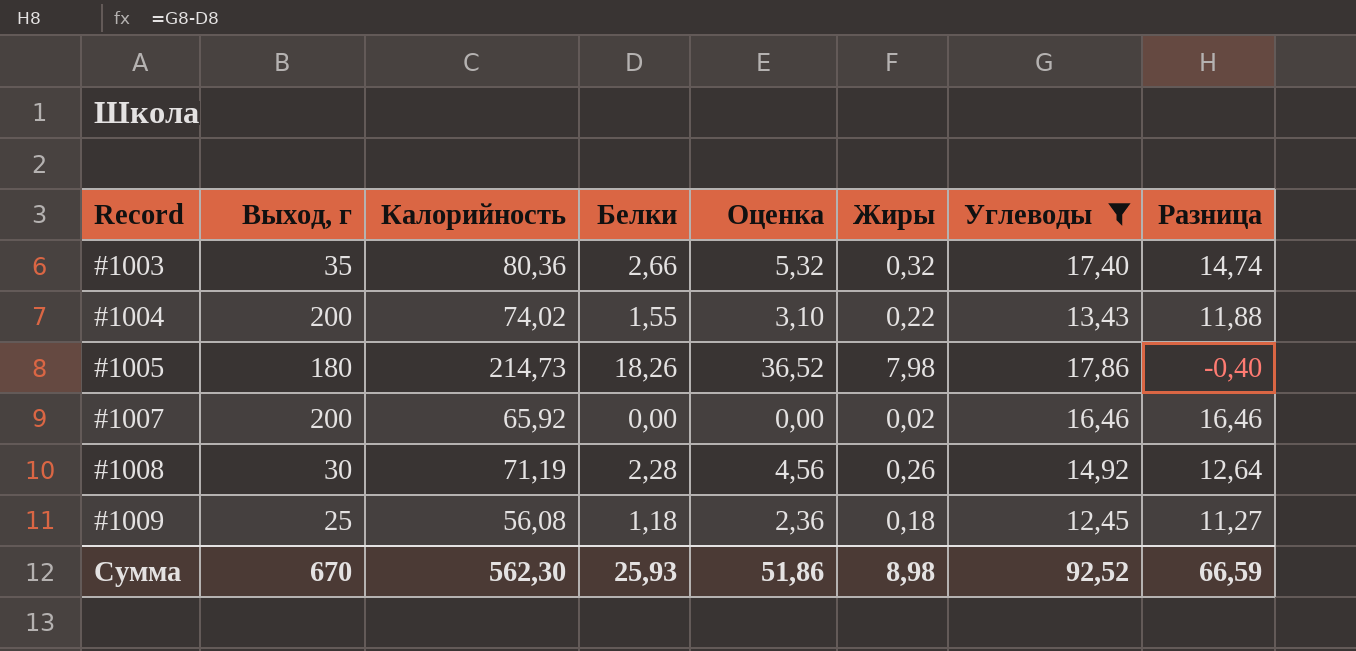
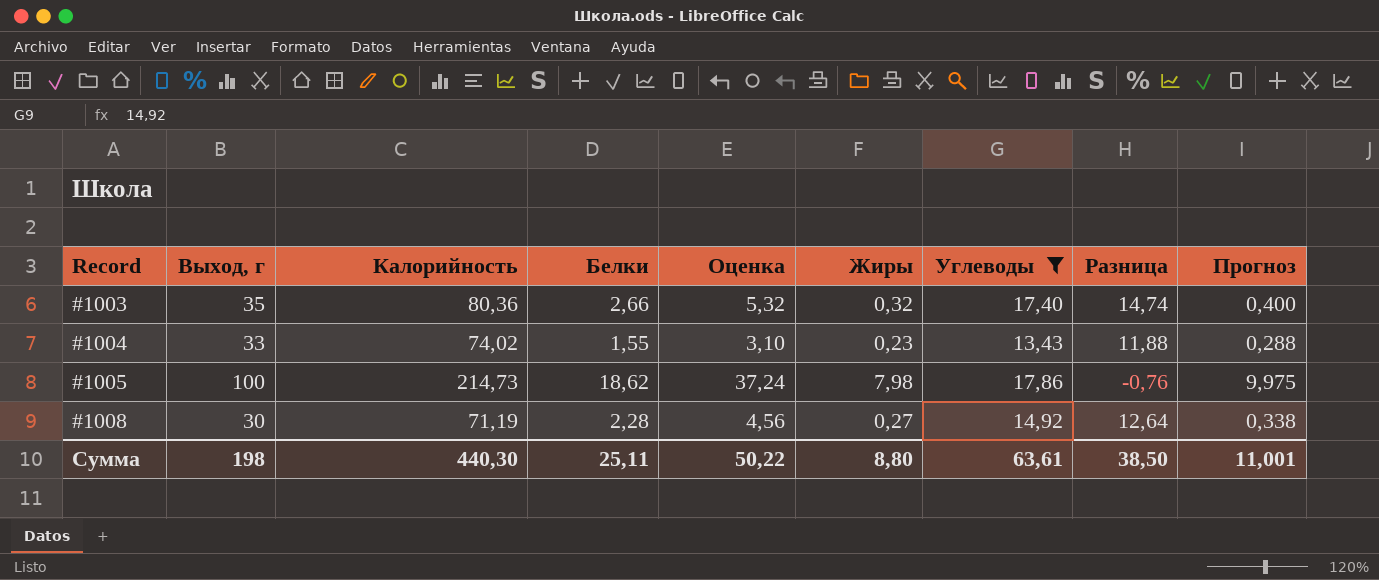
column Прогноз | formula: none -> [Жиры] * 1,25
row #1007: 200 | 65,92 | 0,00 | 0,00 | 0,02 | 16,46 | 16,46 -> none
row #1009: 25 | 56,08 | 1,18 | 2,36 | 0,18 | 12,45 | 11,27 -> none
#1004 | Выход, г: 200 -> 33
#1004 | Жиры: 0,22 -> 0,23
#1005 | Выход, г: 180 -> 100
#1005 | Белки: 18,26 -> 18,62
#1005 | Оценка: 36,52 -> 37,24
#1005 | Разница: -0,40 -> -0,76
#1008 | Жиры: 0,26 -> 0,27
Сумма | Выход, г: 670 -> 198
Сумма | Калорийность: 562,30 -> 440,30
Сумма | Белки: 25,93 -> 25,11
Сумма | Оценка: 51,86 -> 50,22
Сумма | Жиры: 8,98 -> 8,80
Сумма | Углеводы: 92,52 -> 63,61
Сумма | Разница: 66,59 -> 38,50

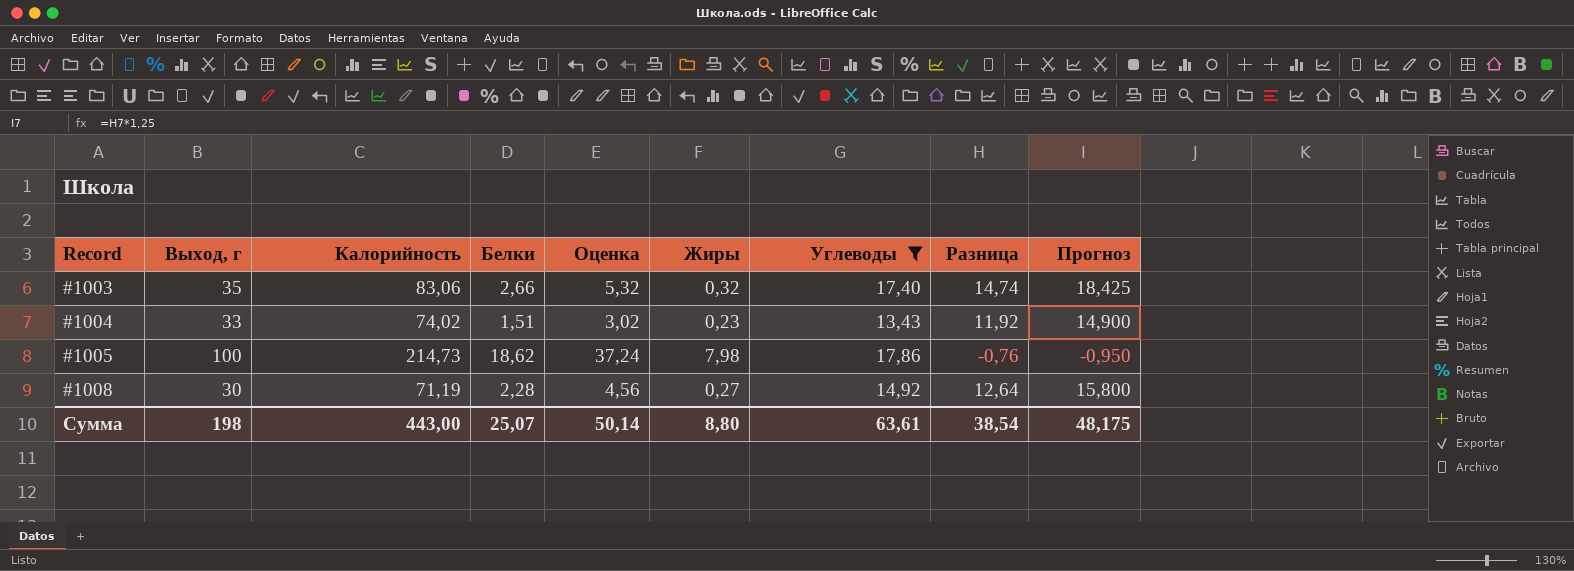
column Прогноз | formula: [Жиры] * 1,25 -> [Разница] * 1,25
#1003 | Калорийность: 80,36 -> 83,06
#1004 | Белки: 1,55 -> 1,51
#1004 | Оценка: 3,10 -> 3,02
#1004 | Разница: 11,88 -> 11,92
Сумма | Калорийность: 440,30 -> 443,00
Сумма | Белки: 25,11 -> 25,07
Сумма | Оценка: 50,22 -> 50,14
Сумма | Разница: 38,50 -> 38,54
Сумма | Прогноз: 11,001 -> 48,175

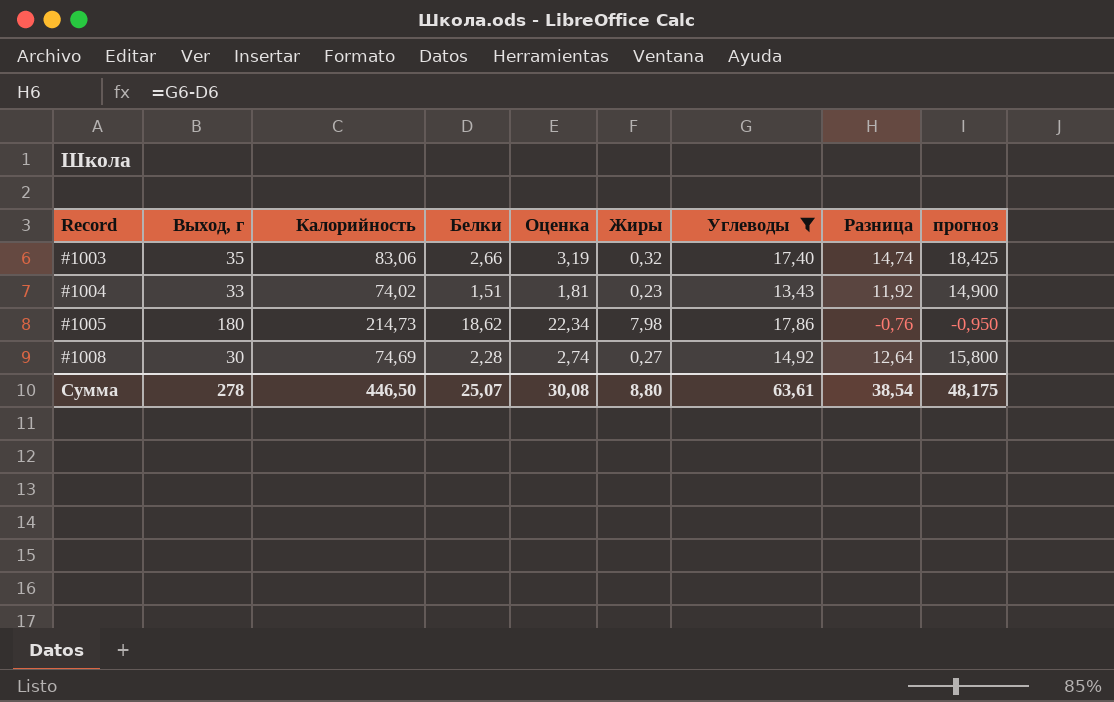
column Оценка | formula: [Белки] * 2 -> [Белки] * 1,2
column name: Прогноз -> прогноз
#1005 | Выход, г: 100 -> 180
#1008 | Калорийность: 71,19 -> 74,69
Сумма | Выход, г: 198 -> 278
Сумма | Калорийность: 443,00 -> 446,50
Сумма | Оценка: 50,14 -> 30,08

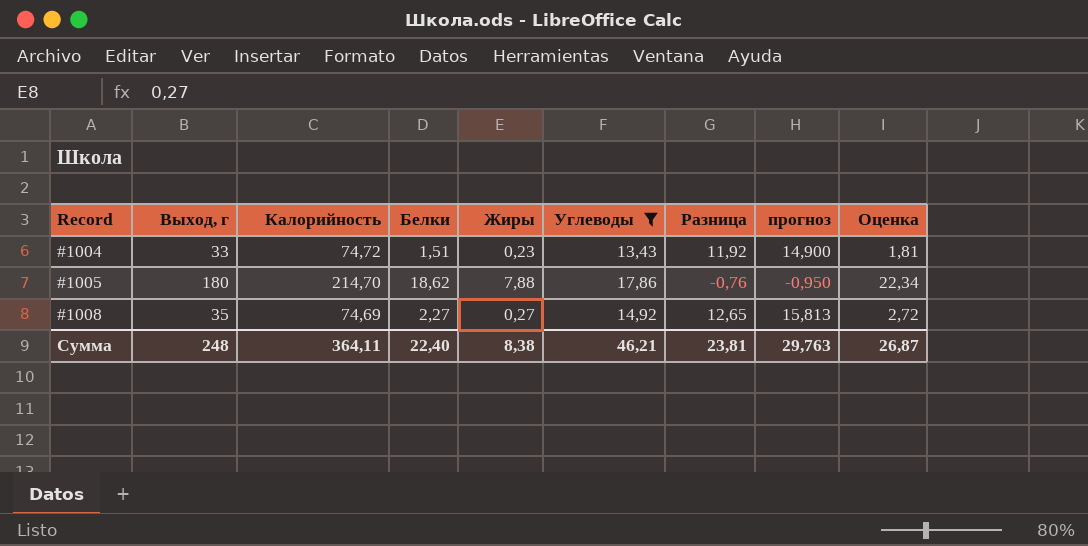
column Оценка | position: 5 -> 9
row #1003: 35 | 83,06 | 2,66 | 3,19 | 0,32 | 17,40 | 14,74 | 18,425 -> none
#1004 | Калорийность: 74,02 -> 74,72
#1005 | Калорийность: 214,73 -> 214,70
#1005 | Жиры: 7,98 -> 7,88
#1008 | Выход, г: 30 -> 35
#1008 | Белки: 2,28 -> 2,27
#1008 | Разница: 12,64 -> 12,65
#1008 | прогноз: 15,800 -> 15,813
#1008 | Оценка: 2,74 -> 2,72
Сумма | Выход, г: 278 -> 248
Сумма | Калорийность: 446,50 -> 364,11
Сумма | Белки: 25,07 -> 22,40
Сумма | Жиры: 8,80 -> 8,38
Сумма | Углеводы: 63,61 -> 46,21
Сумма | Разница: 38,54 -> 23,81
Сумма | прогноз: 48,175 -> 29,763
Сумма | Оценка: 30,08 -> 26,87

